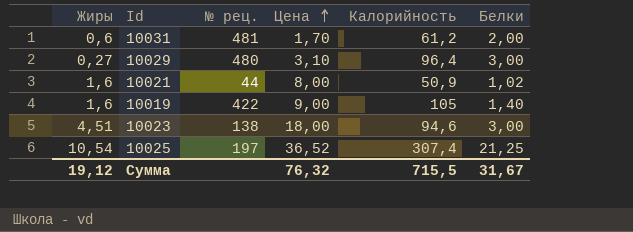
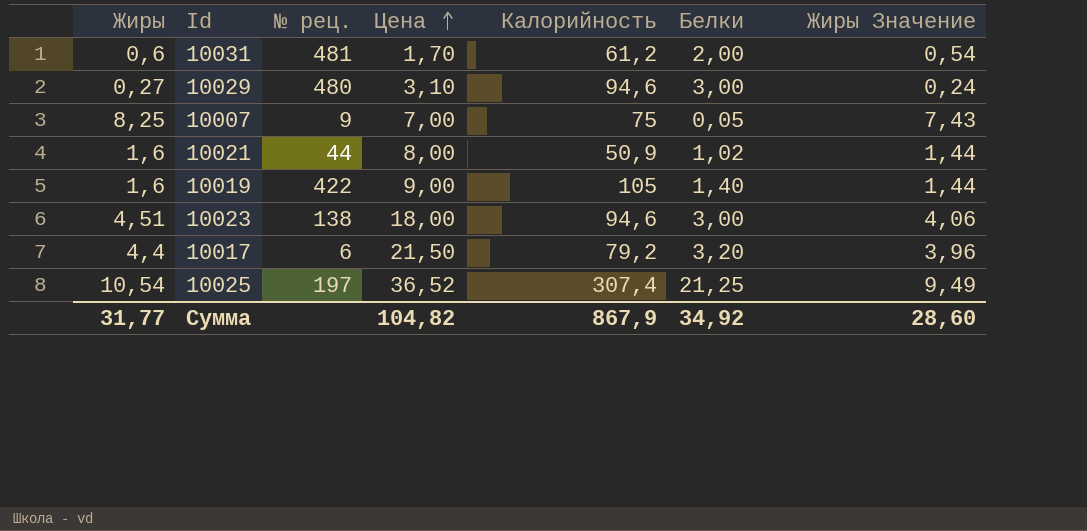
column Жиры Значение | formula: none -> [Жиры] * 0,9
10029 | Калорийность: 96,4 -> 94,6
row 10007: none -> 8,25 | 9 | 7,00 | 75 | 0,05 | 7,43
row 10017: none -> 4,4 | 6 | 21,50 | 79,2 | 3,20 | 3,96
Сумма | Жиры: 19,12 -> 31,77
Сумма | Цена: 76,32 -> 104,82
Сумма | Калорийность: 715,5 -> 867,9
Сумма | Белки: 31,67 -> 34,92

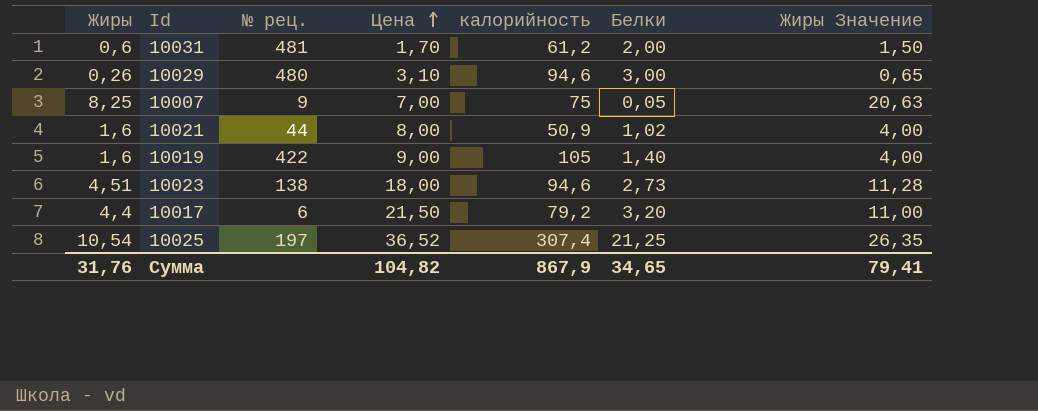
column name: Калорийность -> калорийность
column Жиры Значение | formula: [Жиры] * 0,9 -> [Жиры] * 2,5
10029 | Жиры: 0,27 -> 0,26
10023 | Белки: 3,00 -> 2,73
Сумма | Жиры: 31,77 -> 31,76
Сумма | Белки: 34,92 -> 34,65
Сумма | Жиры Значение: 28,60 -> 79,41

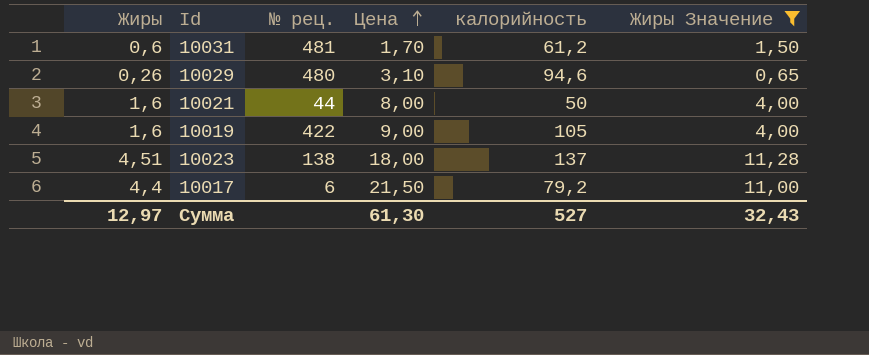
filter: none -> Жиры Значение <= 11,28
column Белки | position: 6 -> none
10021 | калорийность: 50,9 -> 50
10023 | калорийность: 94,6 -> 137
Сумма | Жиры: 31,76 -> 12,97
Сумма | Цена: 104,82 -> 61,30
Сумма | калорийность: 867,9 -> 527
Сумма | Жиры Значение: 79,41 -> 32,43

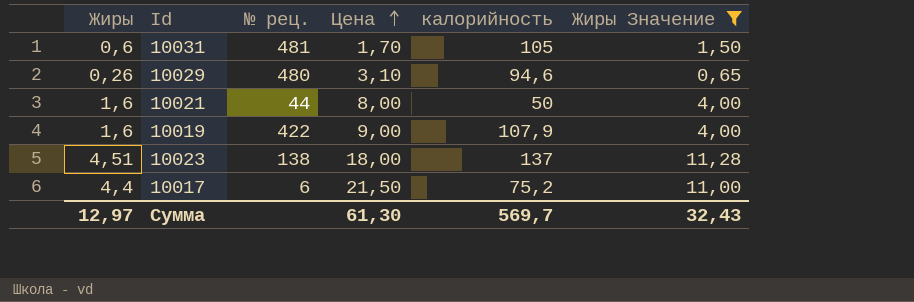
10031 | калорийность: 61,2 -> 105
10019 | калорийность: 105 -> 107,9
10017 | калорийность: 79,2 -> 75,2
Сумма | калорийность: 527 -> 569,7

